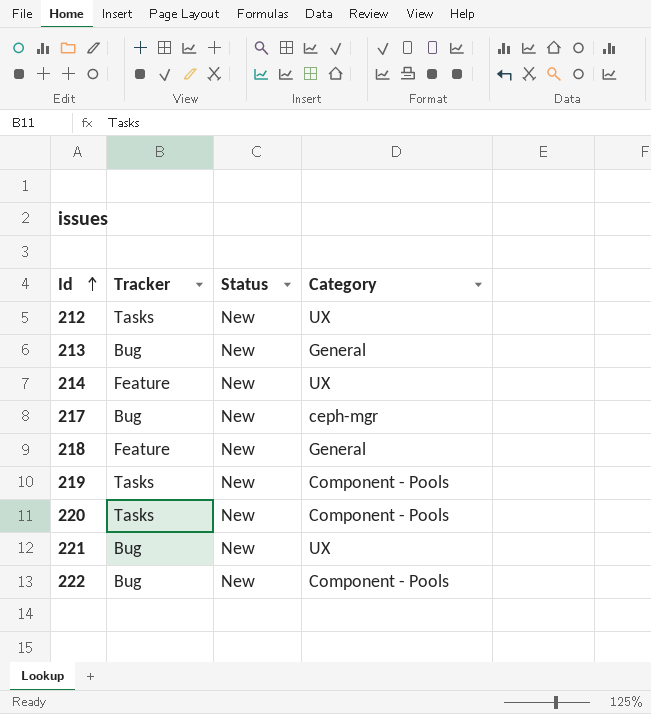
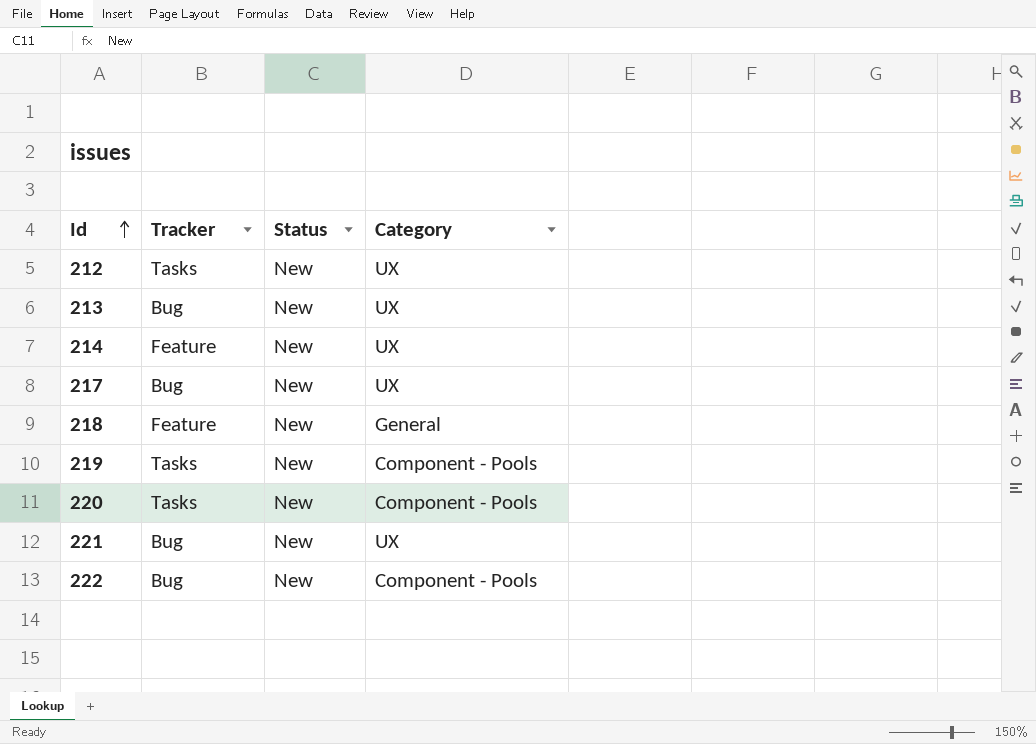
213 | Category: General -> UX
217 | Category: ceph-mgr -> UX

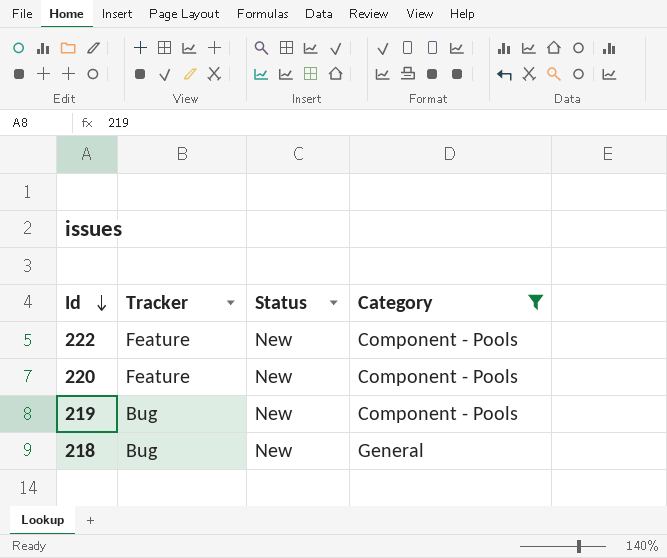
filter: none -> Category != UX
row order: Id ascending -> Id descending
222 | Tracker: Bug -> Feature
220 | Tracker: Tasks -> Feature
219 | Tracker: Tasks -> Bug
218 | Tracker: Feature -> Bug

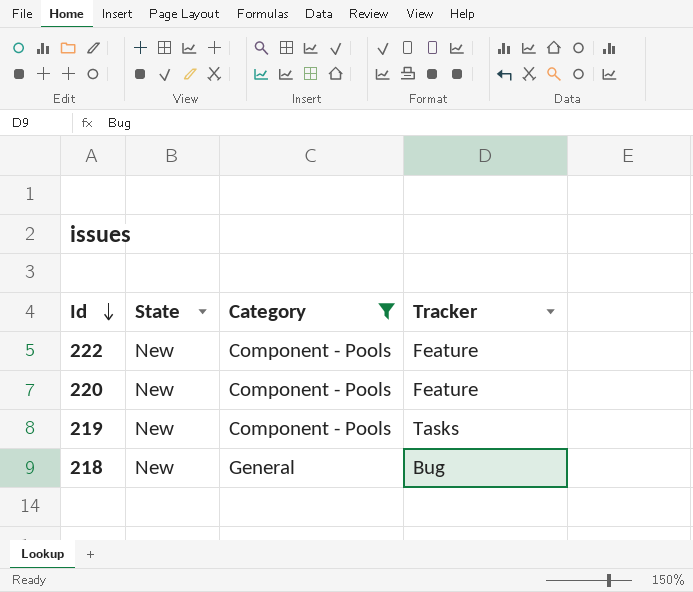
column name: Status -> State
column Tracker | position: 2 -> 4
219 | Tracker: Bug -> Tasks

